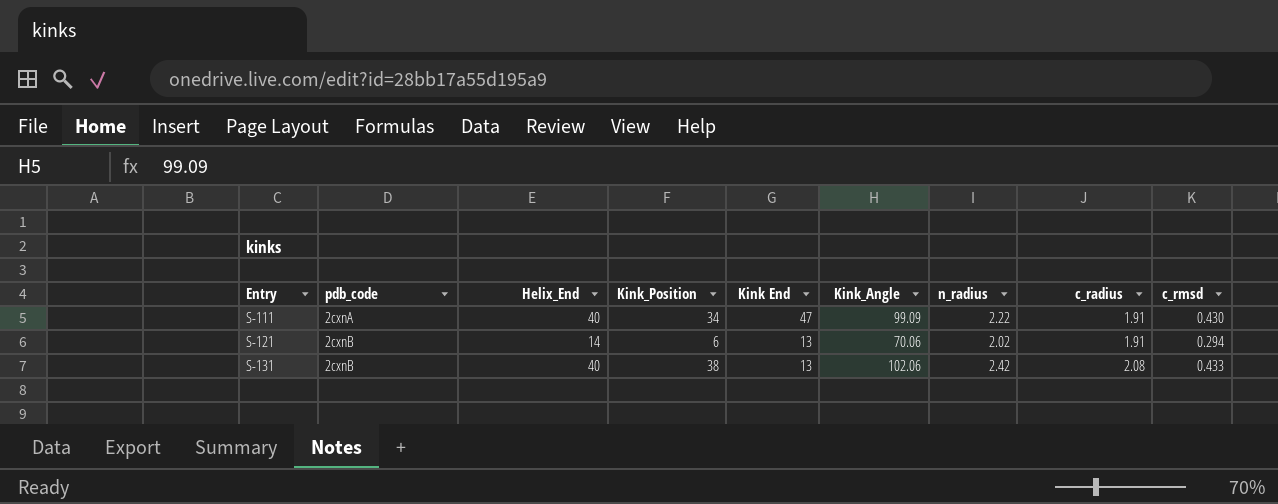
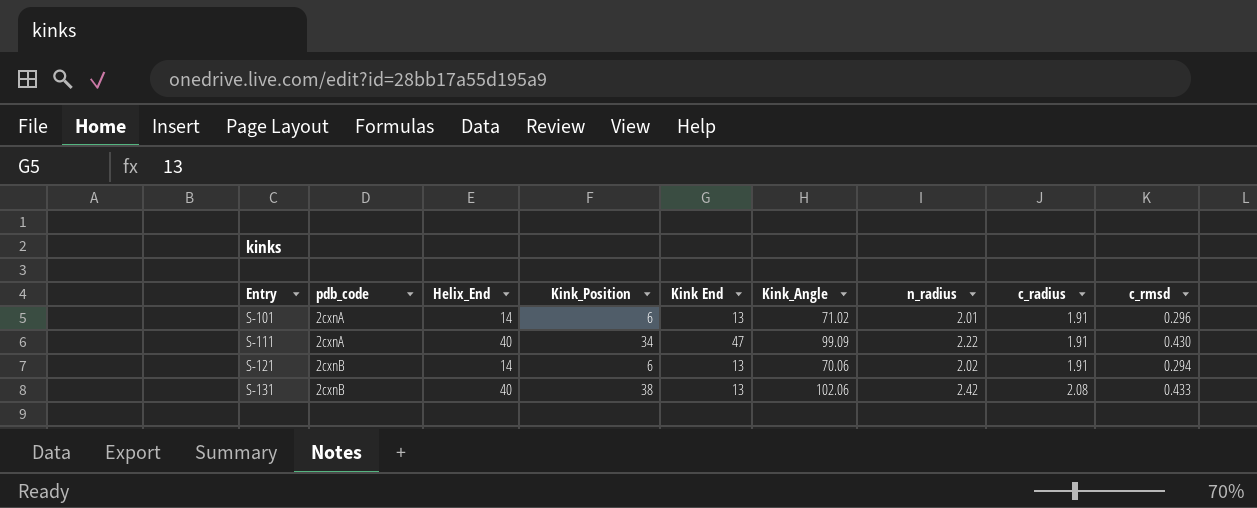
row S-101: none -> 2cxnA | 14 | 6 | 13 | 71.02 | 2.01 | 1.91 | 0.296

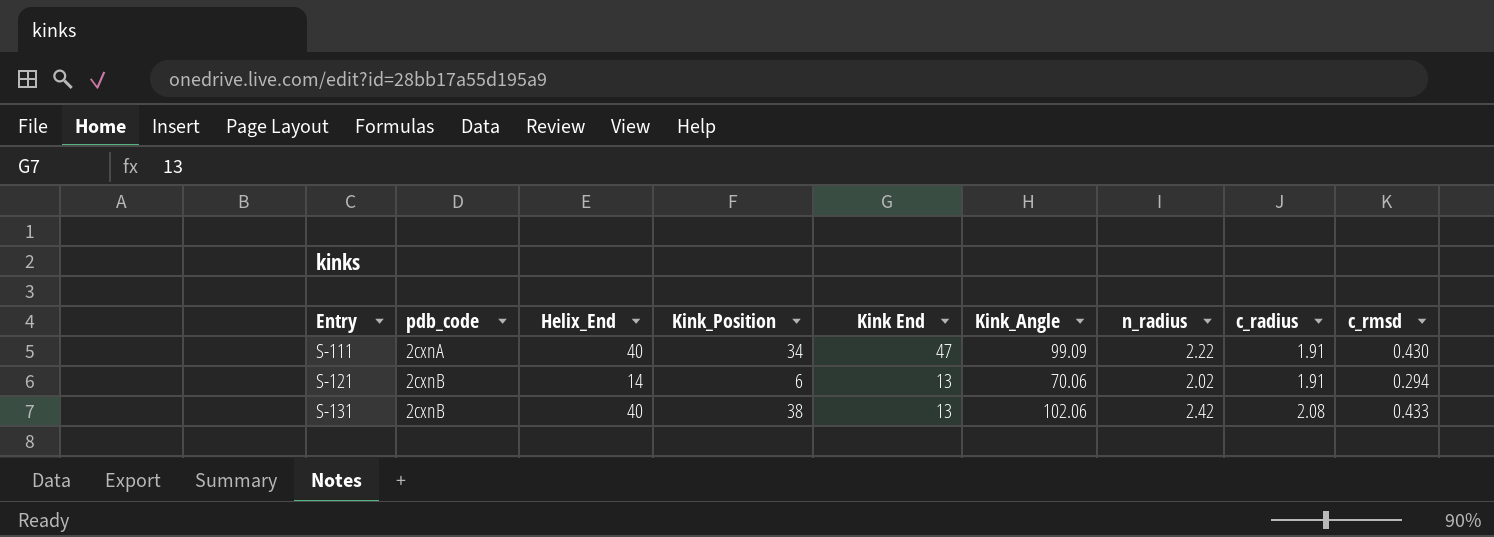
row S-101: 2cxnA | 14 | 6 | 13 | 71.02 | 2.01 | 1.91 | 0.296 -> none

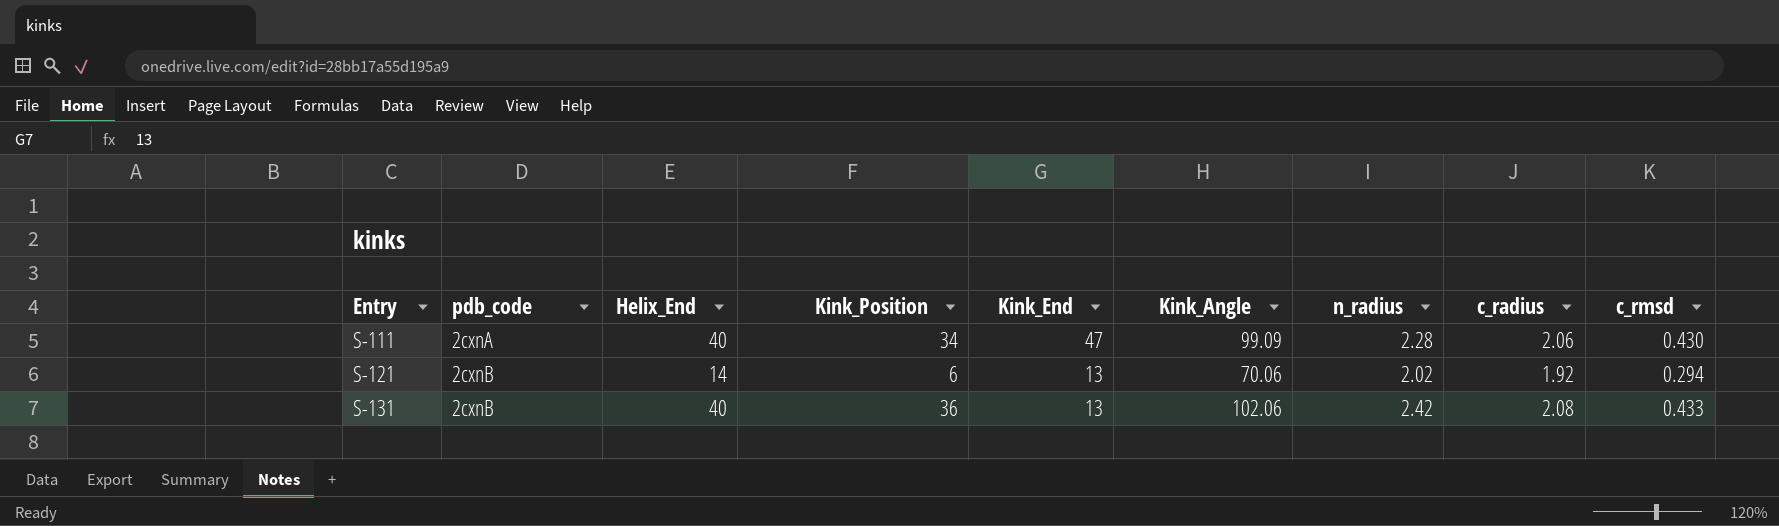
column name: Kink End -> Kink_End
S-111 | n_radius: 2.22 -> 2.28
S-111 | c_radius: 1.91 -> 2.06
S-121 | c_radius: 1.91 -> 1.92
S-131 | Kink_Position: 38 -> 36

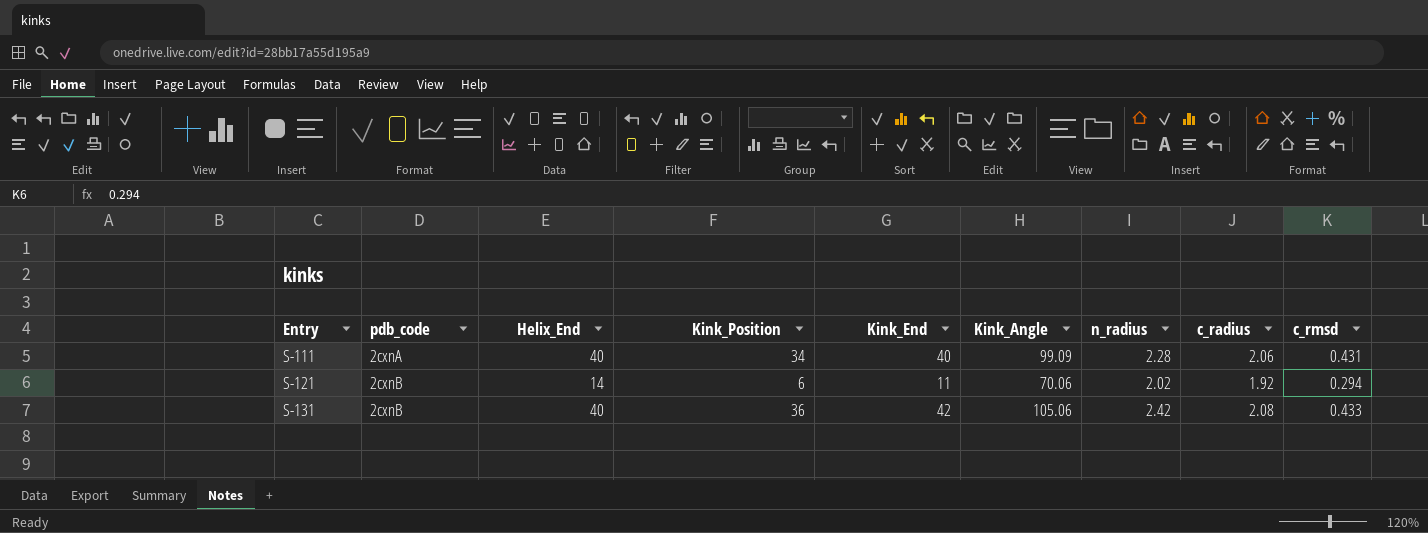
S-111 | Kink_End: 47 -> 40
S-111 | c_rmsd: 0.430 -> 0.431
S-121 | Kink_End: 13 -> 11
S-131 | Kink_End: 13 -> 42
S-131 | Kink_Angle: 102.06 -> 105.06

